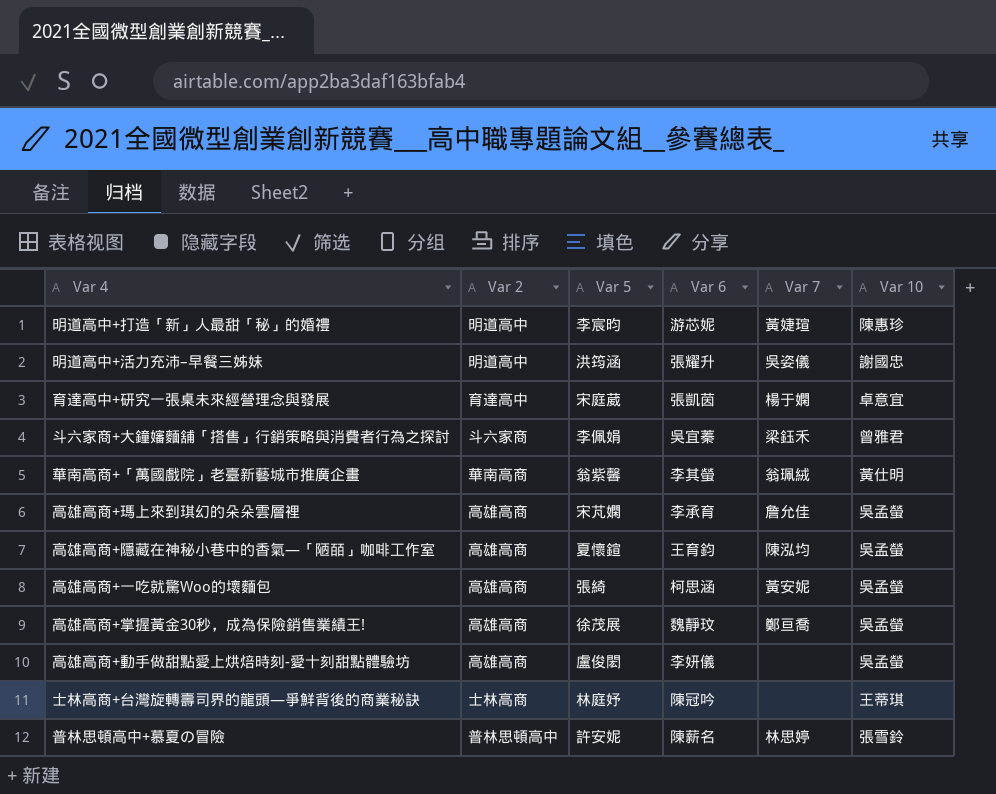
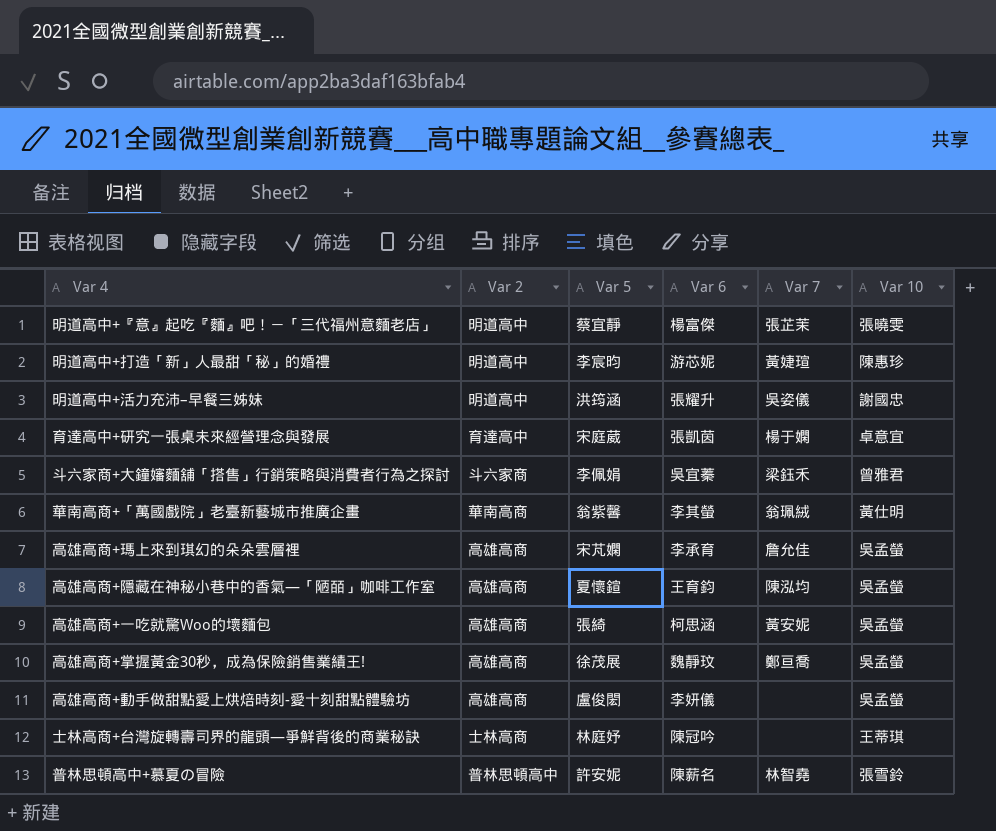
row 明道高中+『意』起吃『麵』吧！－「三代福州意麵老店」: none -> 明道高中 | 蔡宜靜 | 楊富傑 | 張芷茉 | 張曉雯
普林思頓高中+慕夏の冒險 | Var 7: 林思婷 -> 林智堯

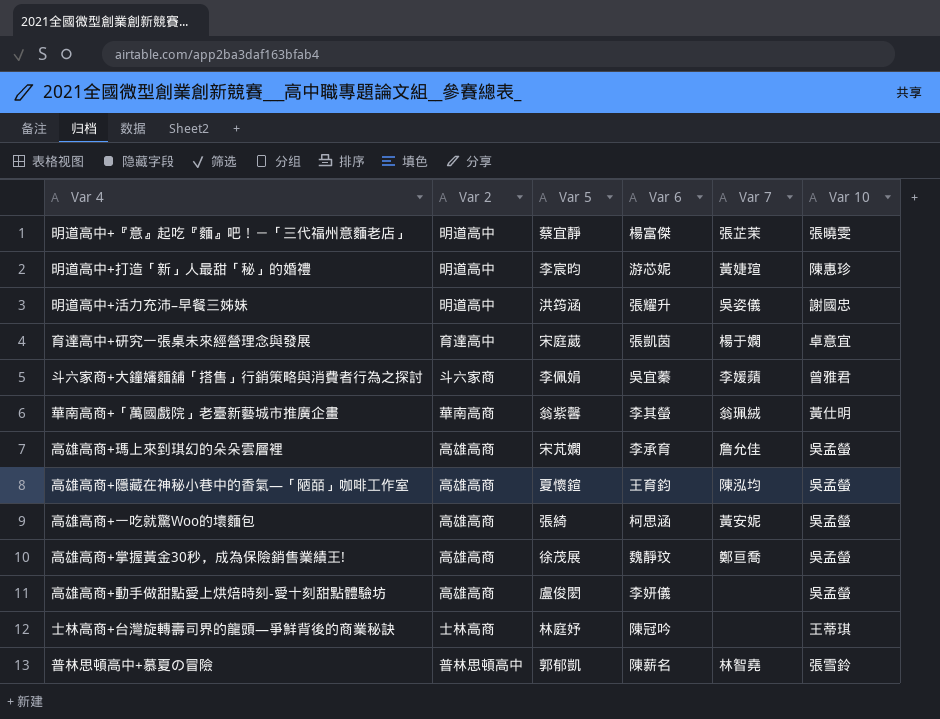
斗六家商+大鐘嬸麵舖「搭售」行銷策略與消費者行為之探討 | Var 7: 梁鈺禾 -> 李媛蘋
普林思頓高中+慕夏の冒險 | Var 5: 許安妮 -> 郭郁凱

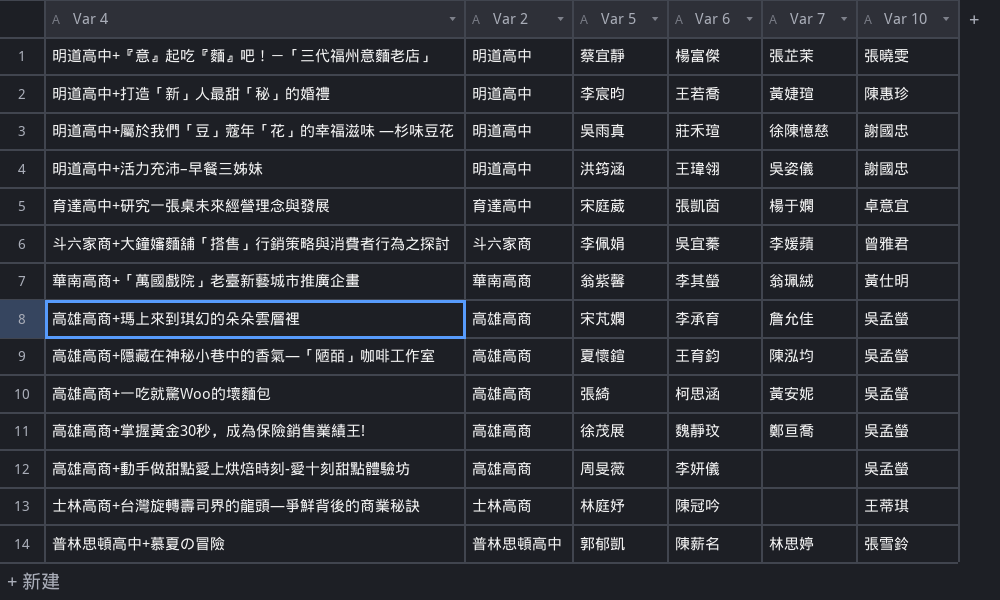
明道高中+打造「新」人最甜「秘」的婚禮 | Var 6: 游芯妮 -> 王若喬
row 明道高中+屬於我們「豆」蔻年「花」的幸福滋味 —杉味豆花: none -> 明道高中 | 吳雨真 | 莊禾瑄 | 徐陳憶慈 | 謝國忠
明道高中+活力充沛–早餐三姊妹 | Var 6: 張耀升 -> 王瑋翎
高雄高商+動手做甜點愛上烘焙時刻-愛十刻甜點體驗坊 | Var 5: 盧俊閎 -> 周旻薇
普林思頓高中+慕夏の冒險 | Var 7: 林智堯 -> 林思婷

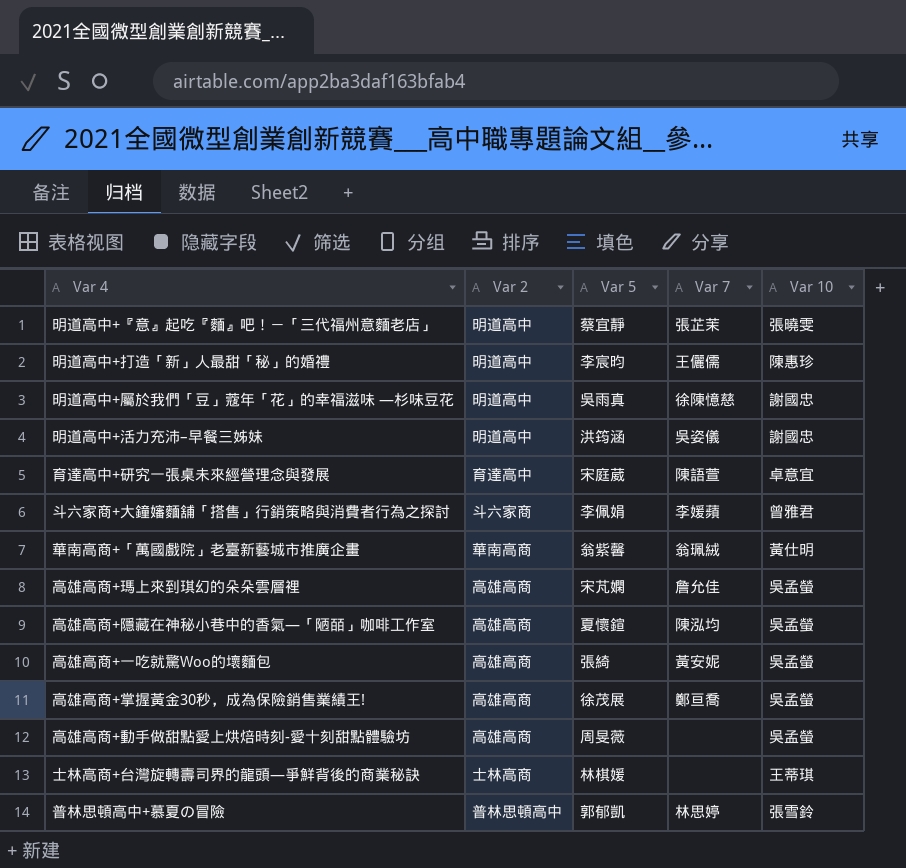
column Var 6 | position: 4 -> none
明道高中+打造「新」人最甜「秘」的婚禮 | Var 7: 黃婕瑄 -> 王儷儒
育達高中+研究一張桌未來經營理念與發展 | Var 7: 楊于嫻 -> 陳語萱
士林高商+台灣旋轉壽司界的龍頭—爭鮮背後的商業秘訣 | Var 5: 林庭妤 -> 林棋媛

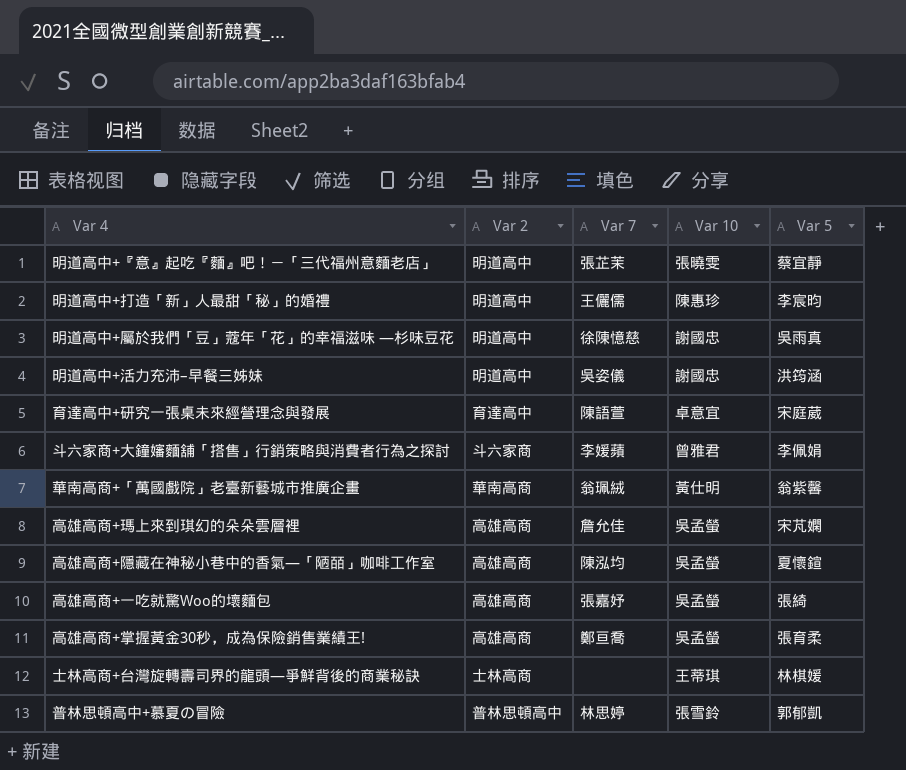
column Var 5 | position: 3 -> 5
row 高雄高商+動手做甜點愛上烘焙時刻-愛十刻甜點體驗坊: 高雄高商 | 周旻薇 | none | 吳孟螢 -> none
高雄高商+一吃就驚Woo的壞麵包 | Var 7: 黃安妮 -> 張嘉妤
高雄高商+掌握黃金30秒，成為保險銷售業績王! | Var 5: 徐茂展 -> 張育柔

